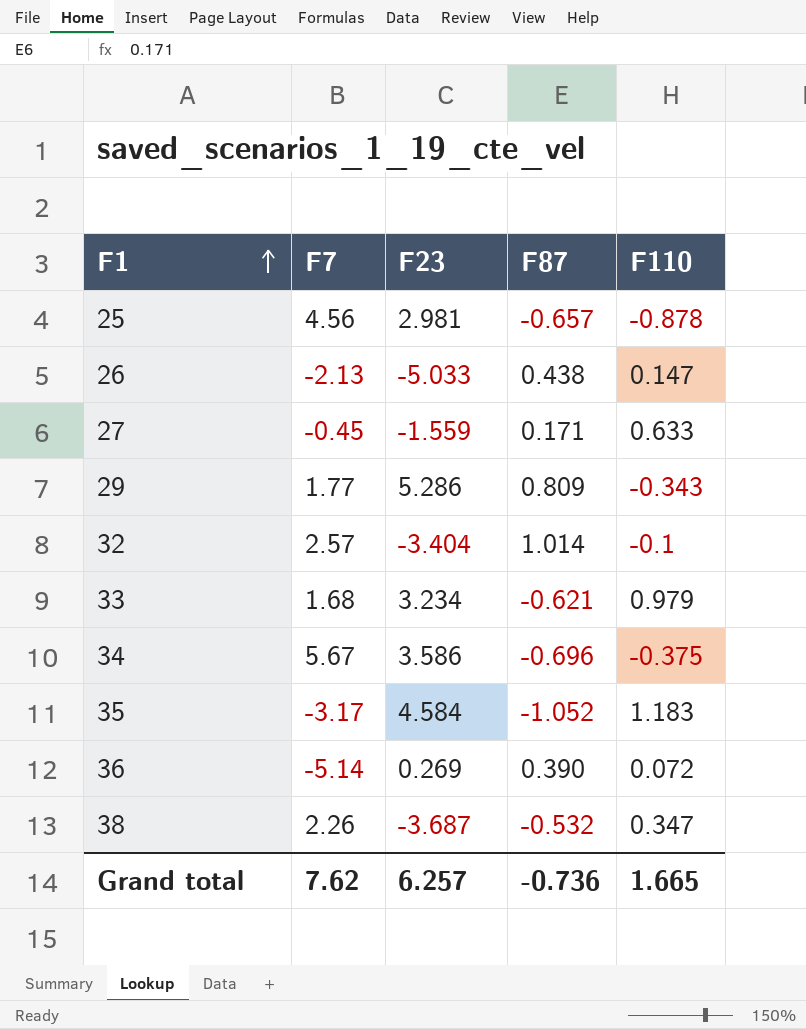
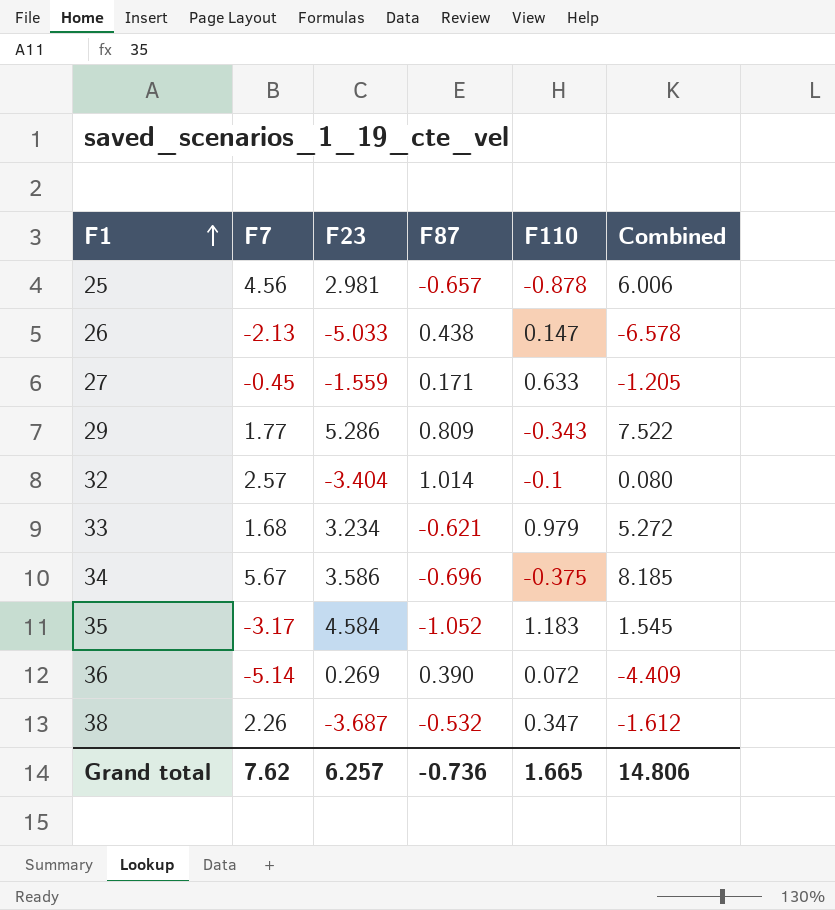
column Combined | formula: none -> [F7] + [F23] + [F87] + [F110]

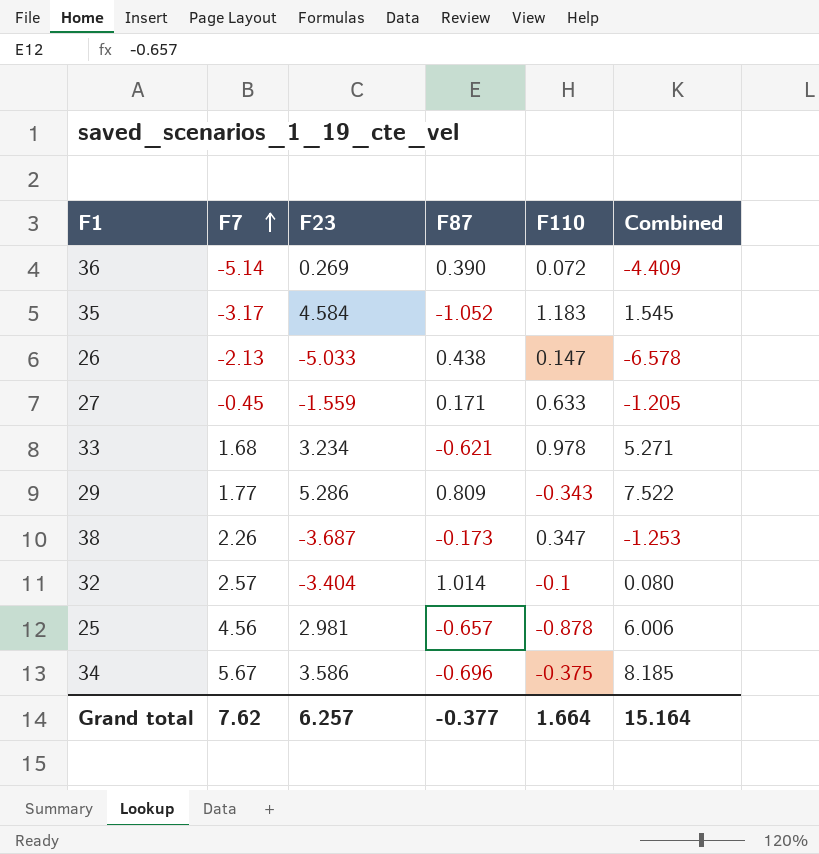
row order: F1 ascending -> F7 ascending
33 | F110: 0.979 -> 0.978
33 | Combined: 5.272 -> 5.271
38 | F87: -0.532 -> -0.173
38 | Combined: -1.612 -> -1.253
Grand total | F87: -0.736 -> -0.377
Grand total | F110: 1.665 -> 1.664
Grand total | Combined: 14.806 -> 15.164

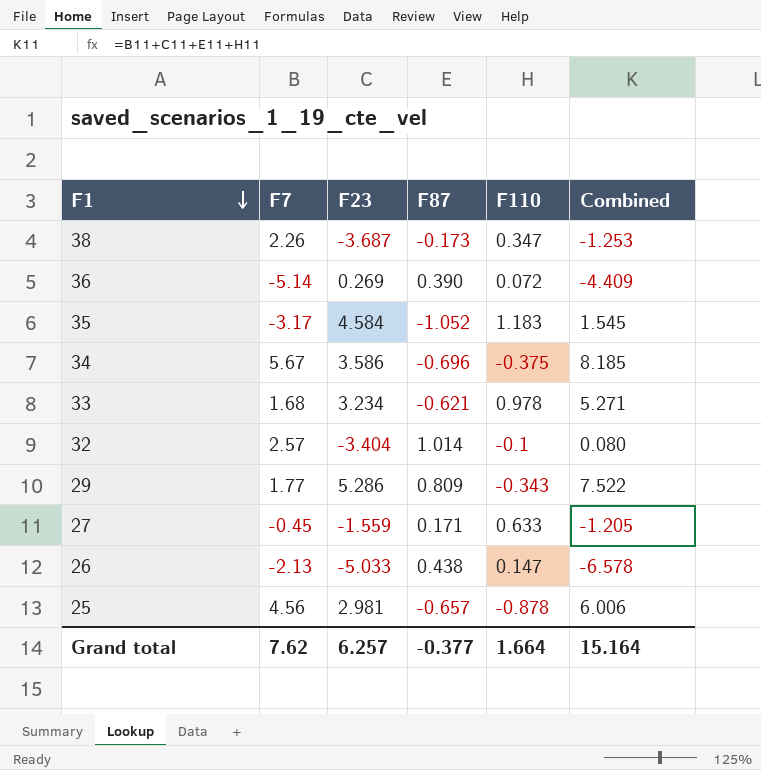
row order: F7 ascending -> F1 descending

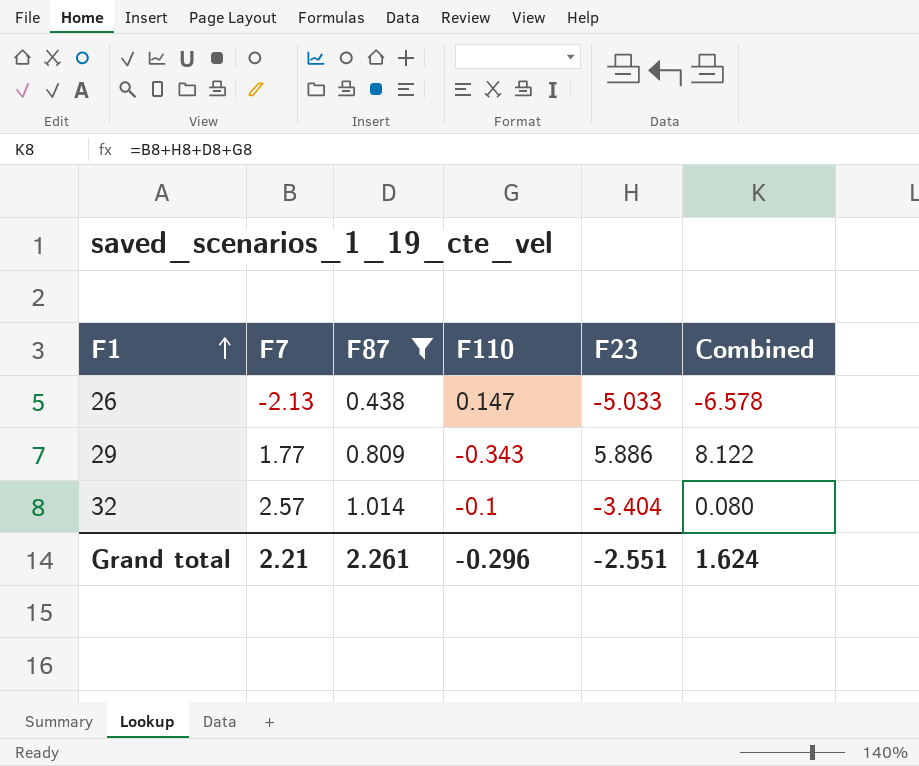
filter: none -> F87 >= 0.438
row order: F1 descending -> F1 ascending
column F23 | position: 3 -> 5
29 | F23: 5.286 -> 5.886
29 | Combined: 7.522 -> 8.122
Grand total | F7: 7.62 -> 2.21
Grand total | F87: -0.377 -> 2.261
Grand total | F110: 1.664 -> -0.296
Grand total | F23: 6.257 -> -2.551
Grand total | Combined: 15.164 -> 1.624

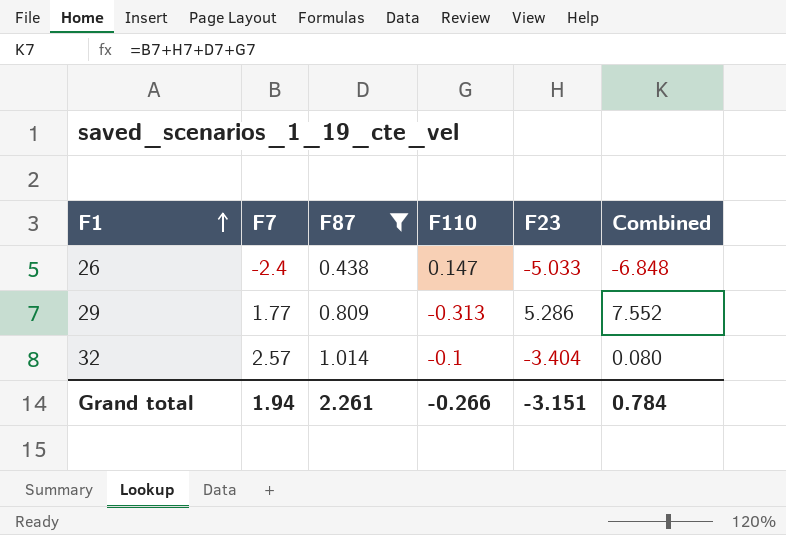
26 | F7: -2.13 -> -2.4
26 | Combined: -6.578 -> -6.848
29 | F110: -0.343 -> -0.313
29 | F23: 5.886 -> 5.286
29 | Combined: 8.122 -> 7.552
Grand total | F7: 2.21 -> 1.94
Grand total | F110: -0.296 -> -0.266
Grand total | F23: -2.551 -> -3.151
Grand total | Combined: 1.624 -> 0.784

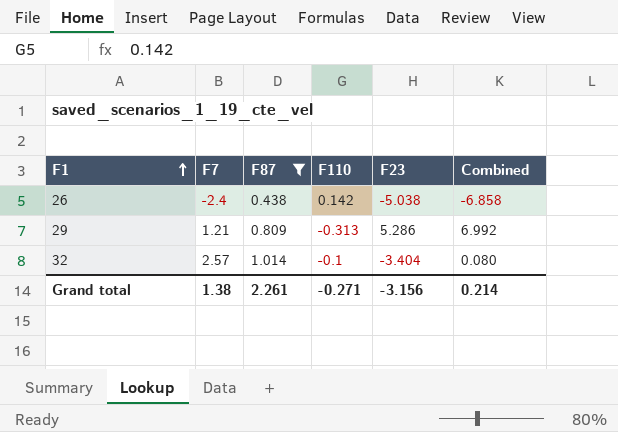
26 | F110: 0.147 -> 0.142
26 | F23: -5.033 -> -5.038
26 | Combined: -6.848 -> -6.858
29 | F7: 1.77 -> 1.21
29 | Combined: 7.552 -> 6.992
Grand total | F7: 1.94 -> 1.38
Grand total | F110: -0.266 -> -0.271
Grand total | F23: -3.151 -> -3.156
Grand total | Combined: 0.784 -> 0.214

